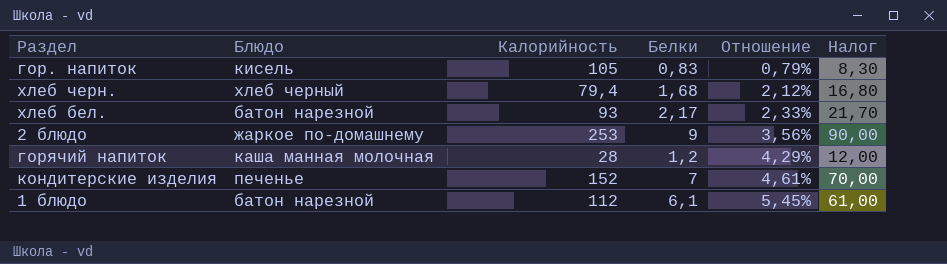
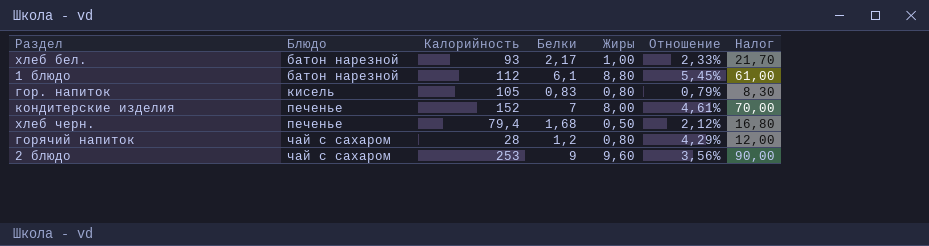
row order: Отношение ascending -> Блюдо ascending
column Жиры | position: none -> 5
хлеб черн. | Блюдо: хлеб черный -> печенье
горячий напиток | Блюдо: каша манная молочная -> чай с сахаром
2 блюдо | Блюдо: жаркое по-домашнему -> чай с сахаром

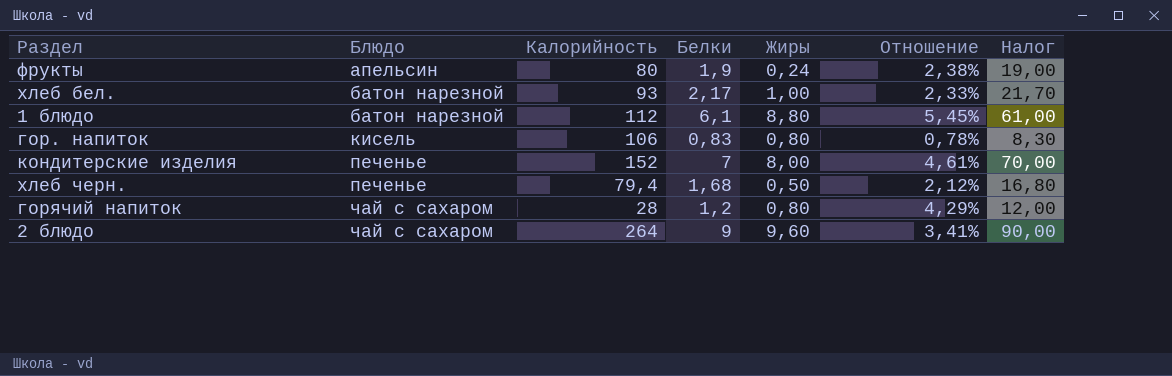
row фрукты: none -> апельсин | 80 | 1,9 | 0,24 | 2,38% | 19,00
гор. напиток | Калорийность: 105 -> 106
гор. напиток | Отношение: 0,79% -> 0,78%
2 блюдо | Калорийность: 253 -> 264
2 блюдо | Отношение: 3,56% -> 3,41%

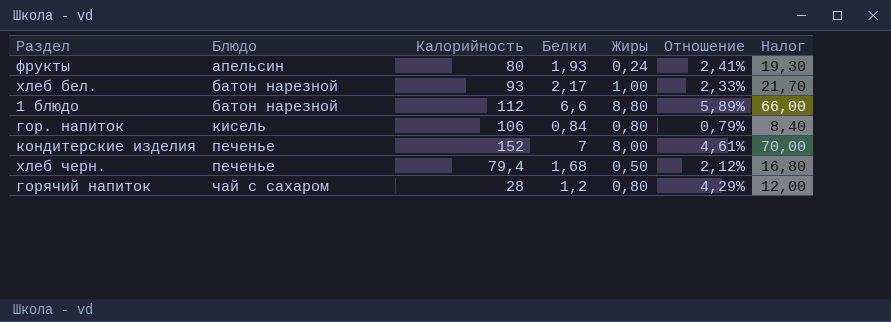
row 2 блюдо: чай с сахаром | 264 | 9 | 9,60 | 3,41% | 90,00 -> none
фрукты | Белки: 1,9 -> 1,93
фрукты | Отношение: 2,38% -> 2,41%
фрукты | Налог: 19,00 -> 19,30
1 блюдо | Белки: 6,1 -> 6,6
1 блюдо | Отношение: 5,45% -> 5,89%
1 блюдо | Налог: 61,00 -> 66,00
гор. напиток | Белки: 0,83 -> 0,84
гор. напиток | Отношение: 0,78% -> 0,79%
гор. напиток | Налог: 8,30 -> 8,40

